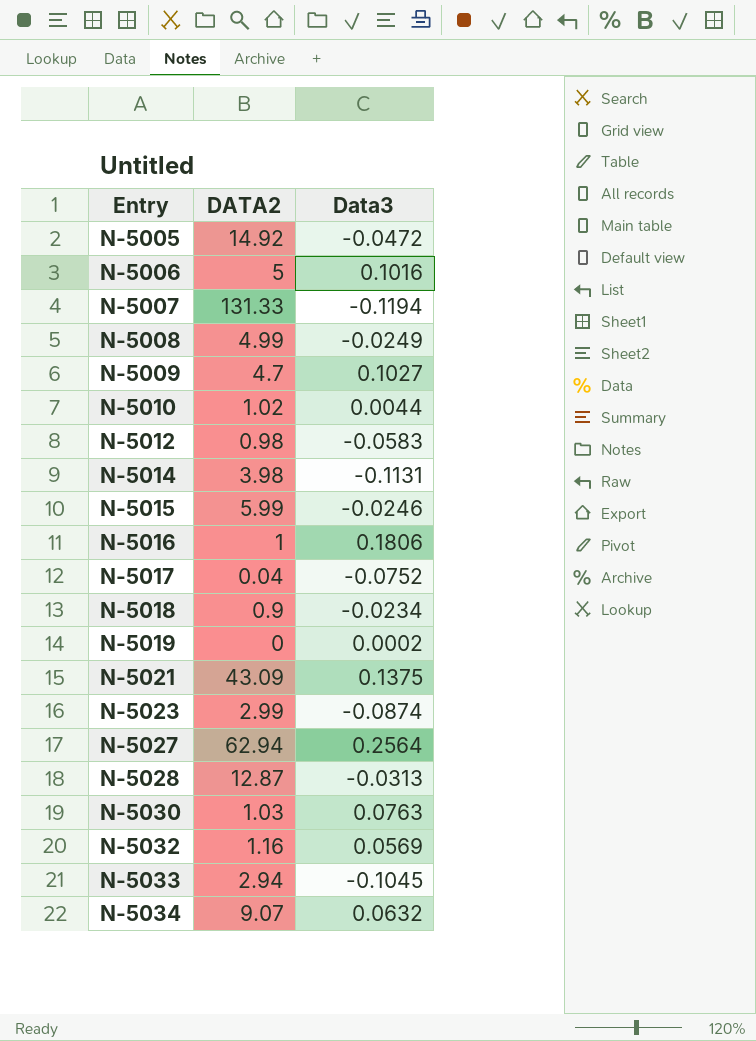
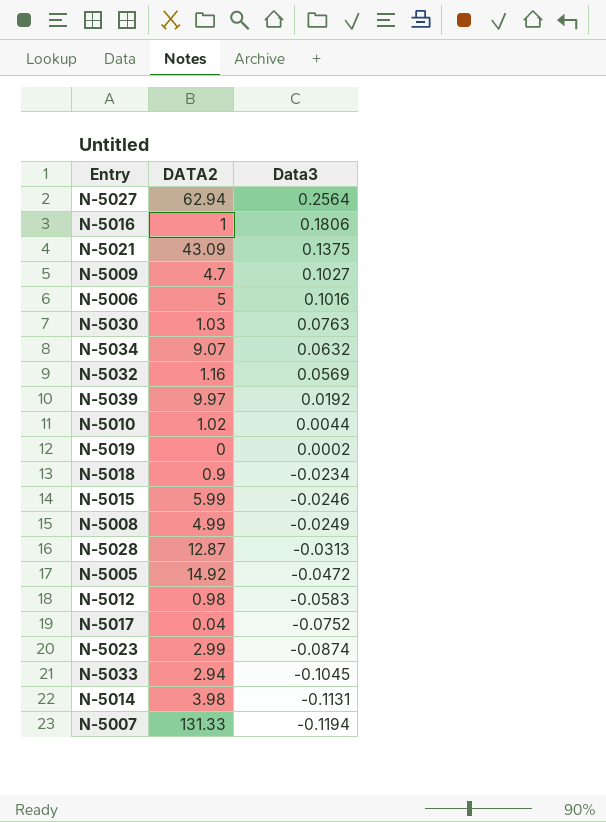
row order: Entry ascending -> Data3 descending
row N-5039: none -> 9.97 | 0.0192

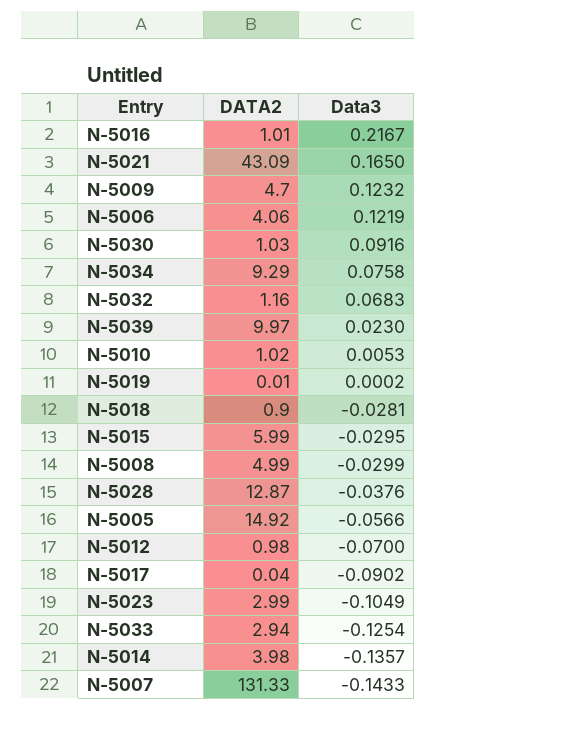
row N-5027: 62.94 | 0.2564 -> none
N-5016 | DATA2: 1 -> 1.01
N-5016 | Data3: 0.1806 -> 0.2167
N-5021 | Data3: 0.1375 -> 0.1650
N-5009 | Data3: 0.1027 -> 0.1232
N-5006 | DATA2: 5 -> 4.06
N-5006 | Data3: 0.1016 -> 0.1219
N-5030 | Data3: 0.0763 -> 0.0916
N-5034 | DATA2: 9.07 -> 9.29
N-5034 | Data3: 0.0632 -> 0.0758
N-5032 | Data3: 0.0569 -> 0.0683
N-5039 | Data3: 0.0192 -> 0.0230
N-5010 | Data3: 0.0044 -> 0.0053
N-5019 | DATA2: 0 -> 0.01
N-5018 | Data3: -0.0234 -> -0.0281
N-5015 | Data3: -0.0246 -> -0.0295
N-5008 | Data3: -0.0249 -> -0.0299
N-5028 | Data3: -0.0313 -> -0.0376
N-5005 | Data3: -0.0472 -> -0.0566
N-5012 | Data3: -0.0583 -> -0.0700
N-5017 | Data3: -0.0752 -> -0.0902
N-5023 | Data3: -0.0874 -> -0.1049
N-5033 | Data3: -0.1045 -> -0.1254
N-5014 | Data3: -0.1131 -> -0.1357
N-5007 | Data3: -0.1194 -> -0.1433

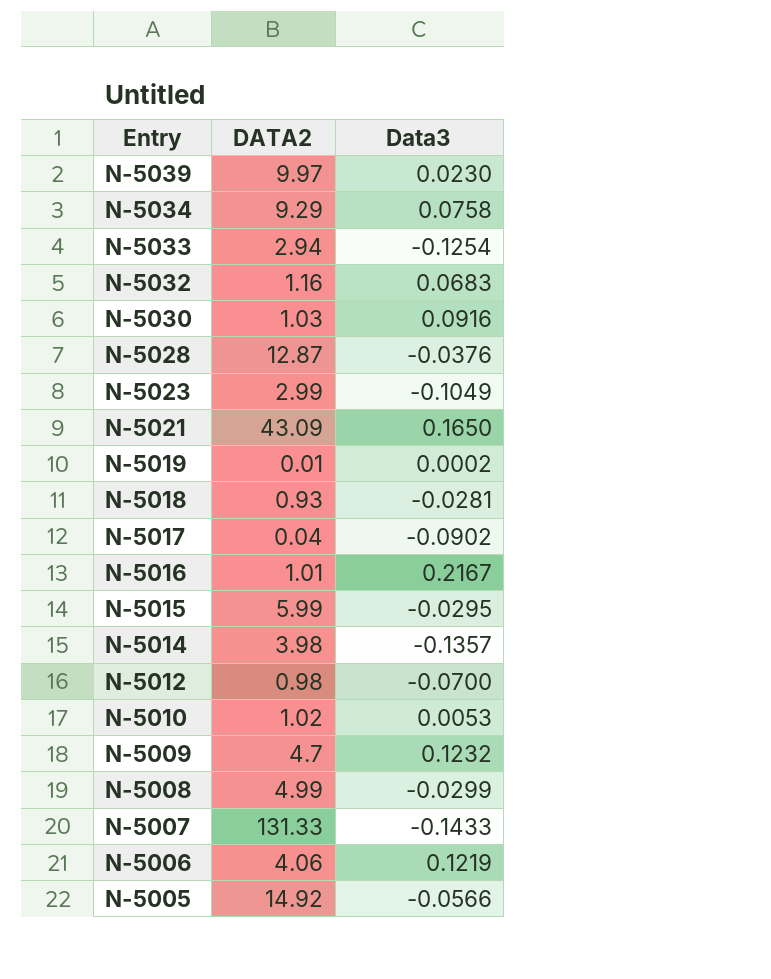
row order: Data3 descending -> Entry descending
N-5018 | DATA2: 0.9 -> 0.93

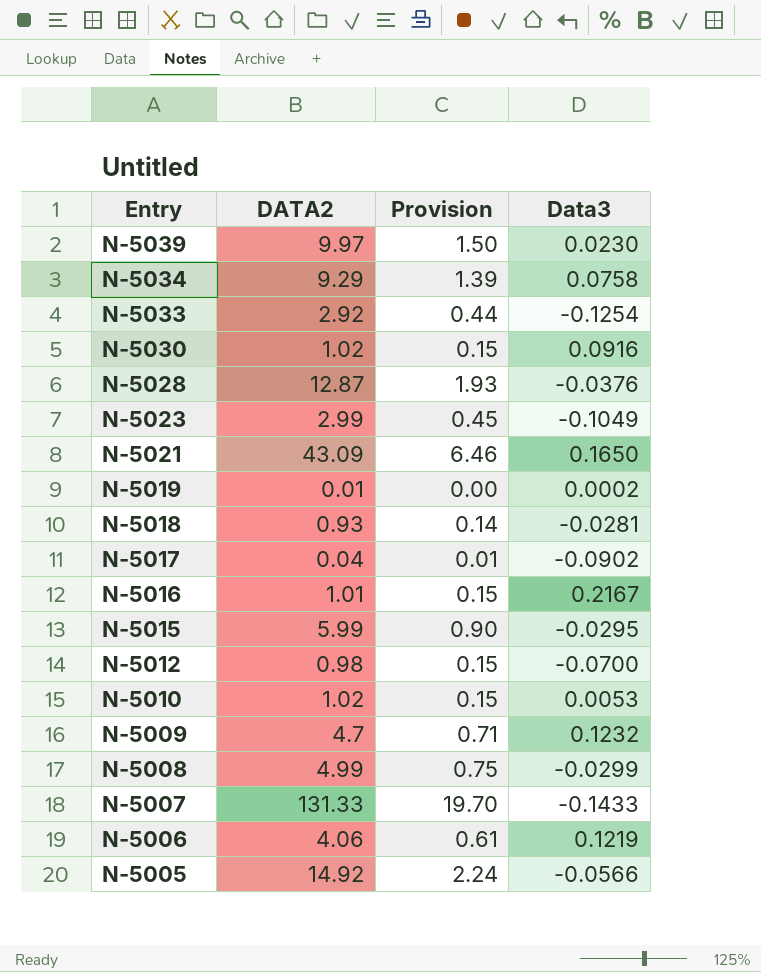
column Provision | formula: none -> [DATA2] * 0.15
row N-5032: 1.16 | 0.0683 -> none
row N-5014: 3.98 | -0.1357 -> none
N-5033 | DATA2: 2.94 -> 2.92
N-5030 | DATA2: 1.03 -> 1.02

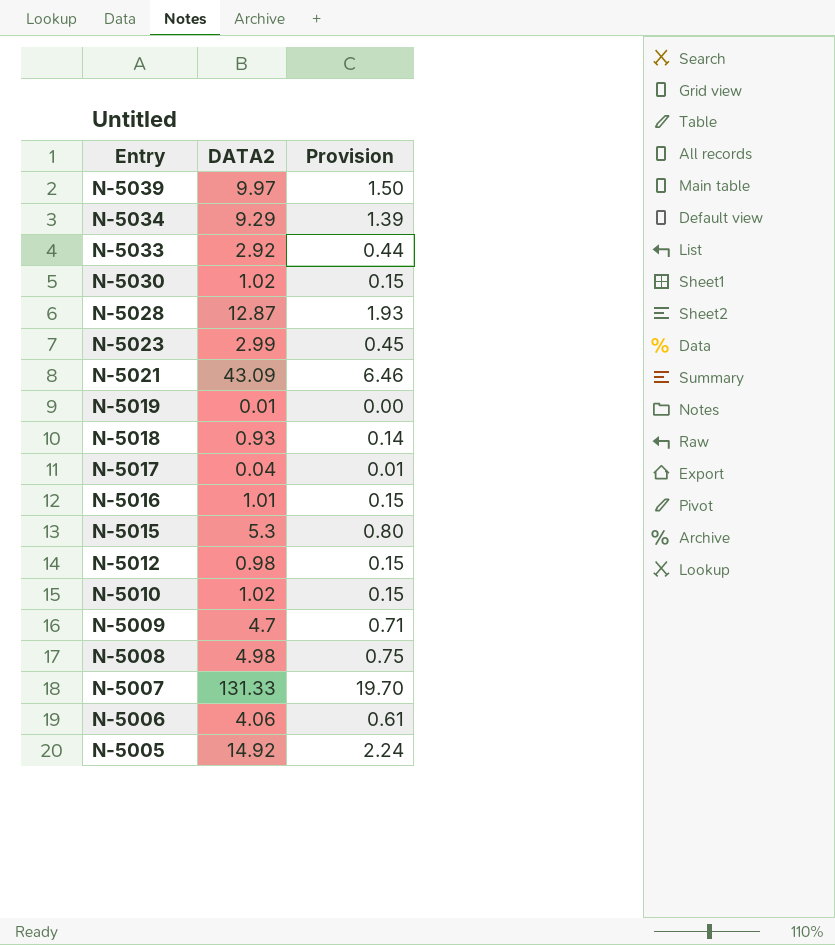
column Data3 | position: 4 -> none
N-5015 | DATA2: 5.99 -> 5.3
N-5015 | Provision: 0.90 -> 0.80
N-5008 | DATA2: 4.99 -> 4.98

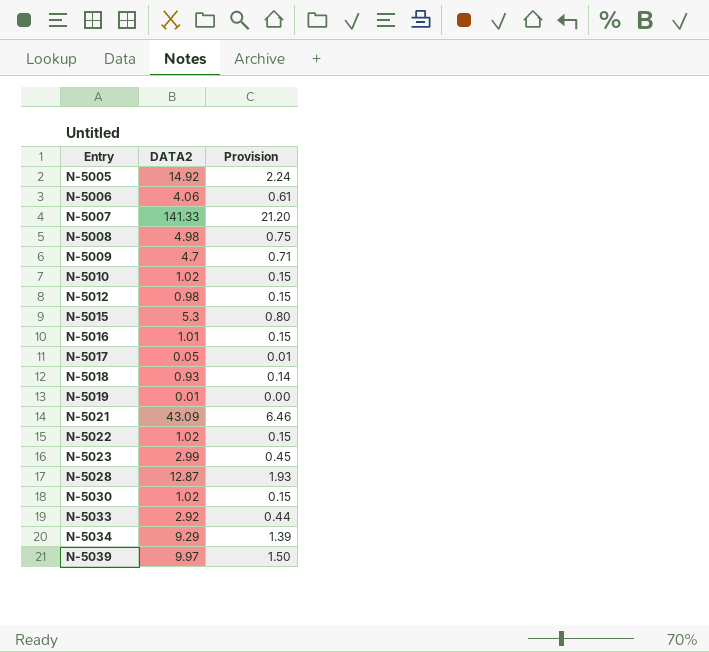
row order: Entry descending -> Entry ascending
N-5007 | DATA2: 131.33 -> 141.33
N-5007 | Provision: 19.70 -> 21.20
N-5017 | DATA2: 0.04 -> 0.05
row N-5022: none -> 1.02 | 0.15

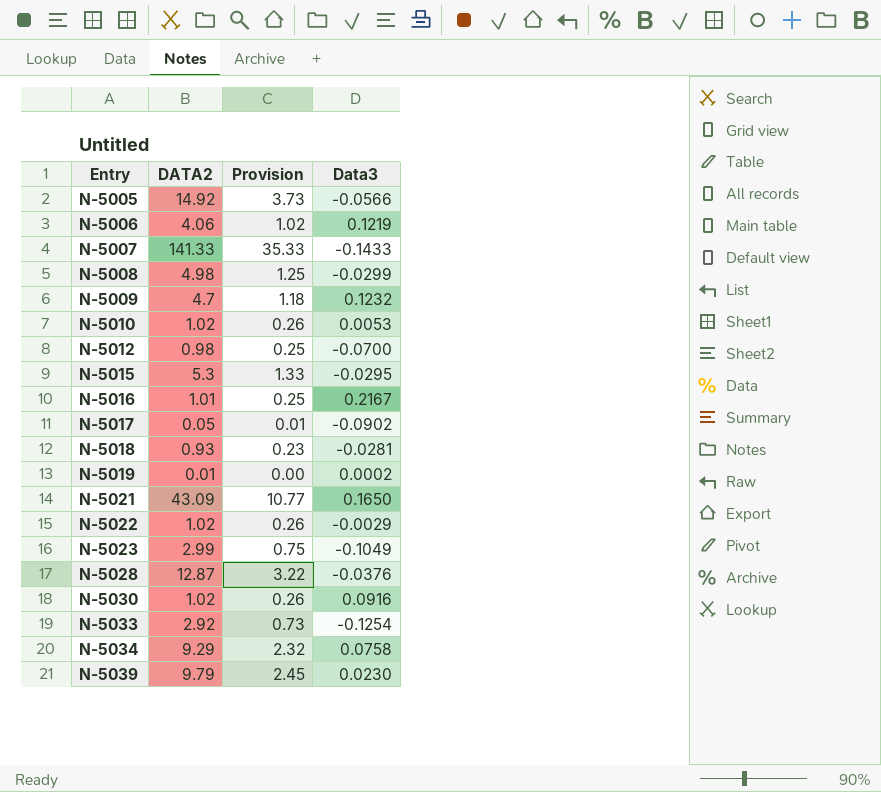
column Provision | formula: [DATA2] * 0.15 -> [DATA2] * 0.25
column Data3 | position: none -> 4
N-5039 | DATA2: 9.97 -> 9.79

